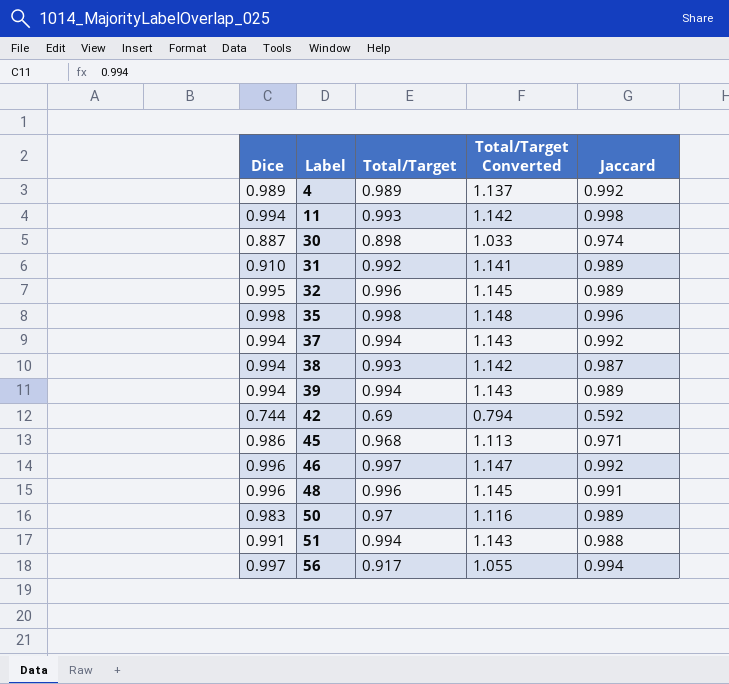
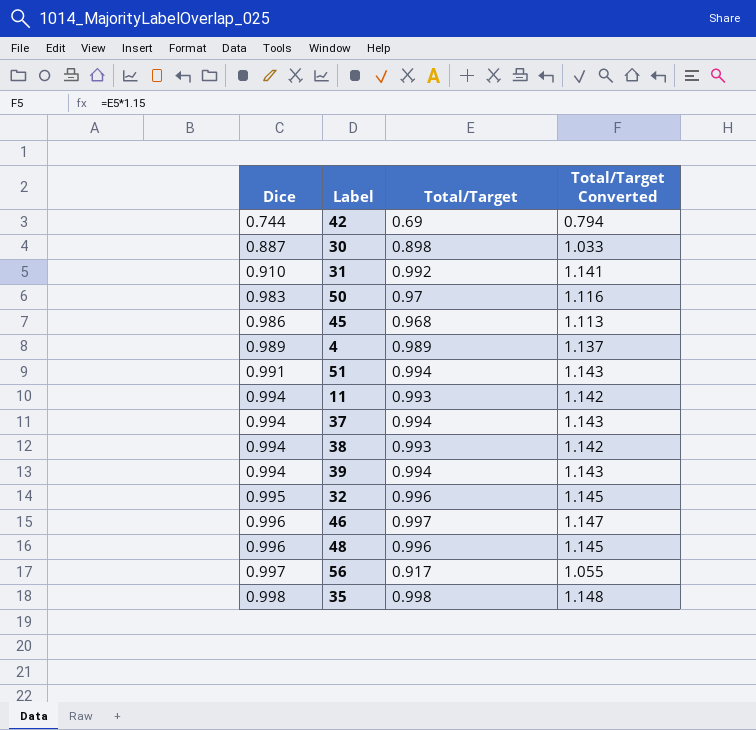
row order: Label ascending -> Dice ascending
column Jaccard | position: 5 -> none

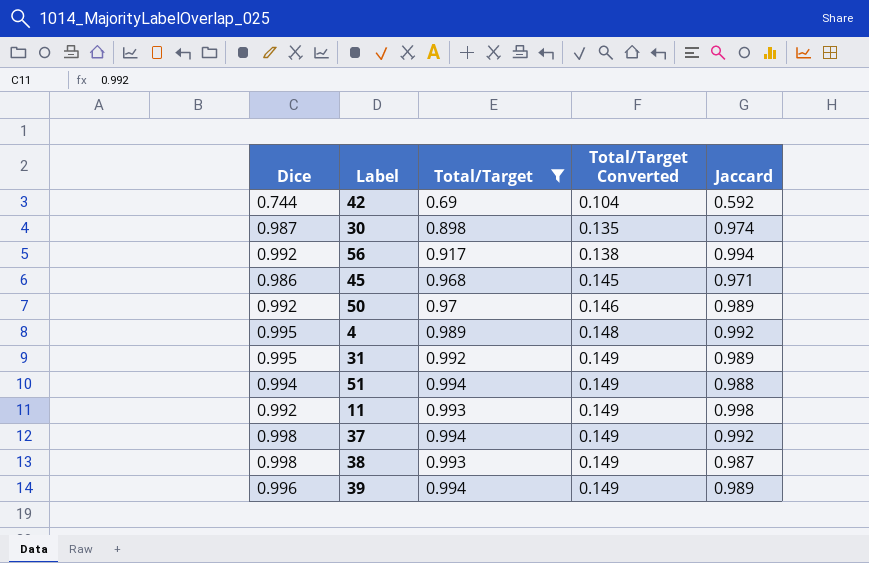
filter: none -> Total/Target <= 0.994
row order: Dice ascending -> Total/Target Converted ascending
column Total/Target Converted | formula: [Total/Target] * 1.15 -> [Total/Target] * 0.15
column Jaccard | position: none -> 5
30 | Dice: 0.887 -> 0.987
56 | Dice: 0.997 -> 0.992
50 | Dice: 0.983 -> 0.992
4 | Dice: 0.989 -> 0.995
31 | Dice: 0.910 -> 0.995
51 | Dice: 0.991 -> 0.994
11 | Dice: 0.994 -> 0.992
37 | Dice: 0.994 -> 0.998
38 | Dice: 0.994 -> 0.998
39 | Dice: 0.994 -> 0.996

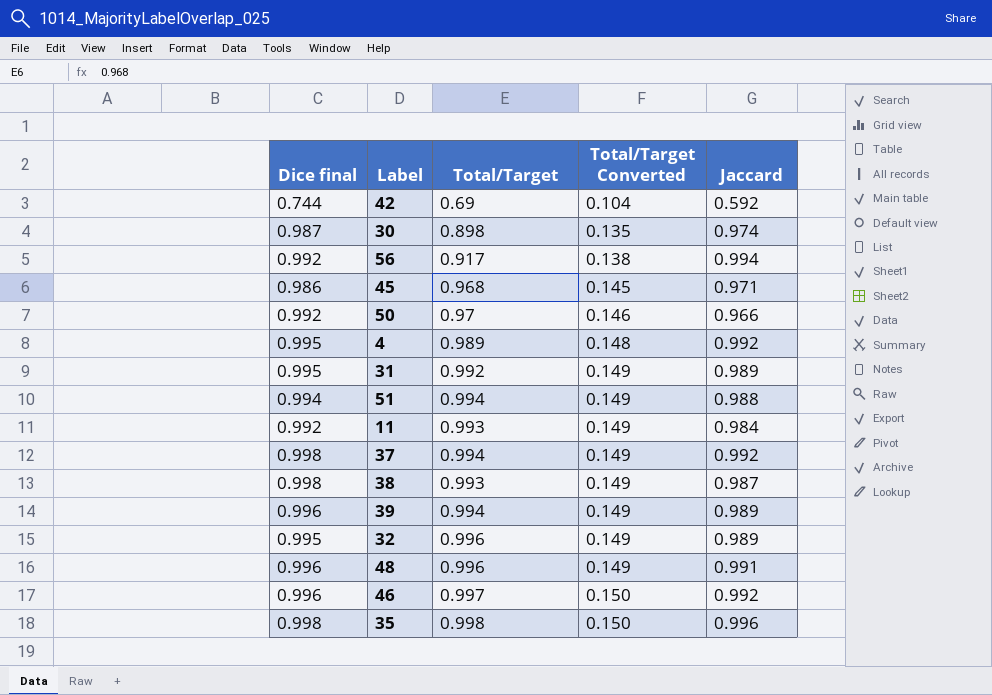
filter: Total/Target <= 0.994 -> none
column name: Dice -> Dice final
50 | Jaccard: 0.989 -> 0.966
11 | Jaccard: 0.998 -> 0.984

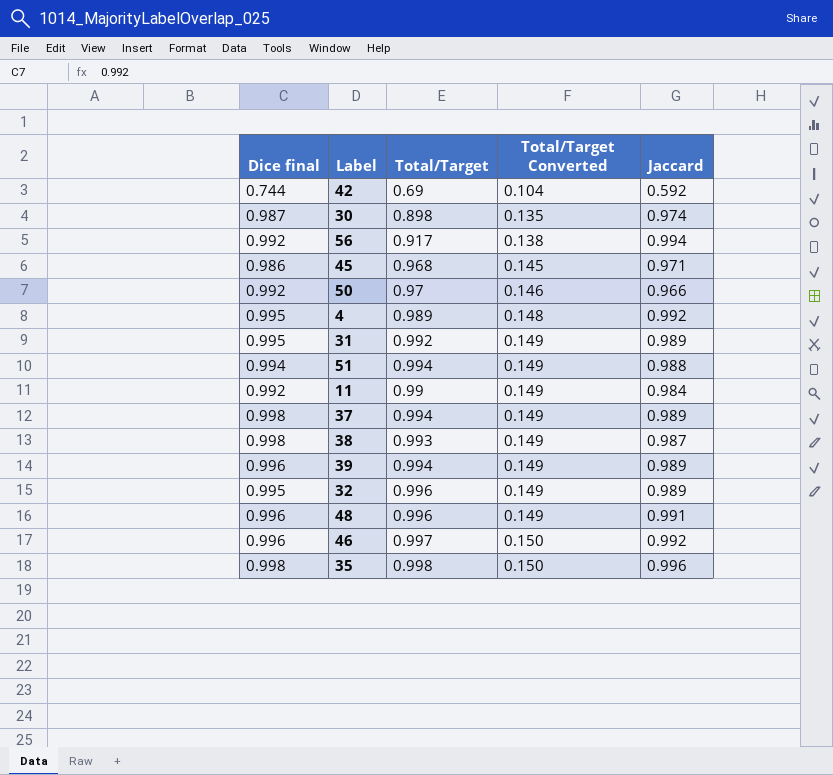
11 | Total/Target: 0.993 -> 0.99
37 | Jaccard: 0.992 -> 0.989

